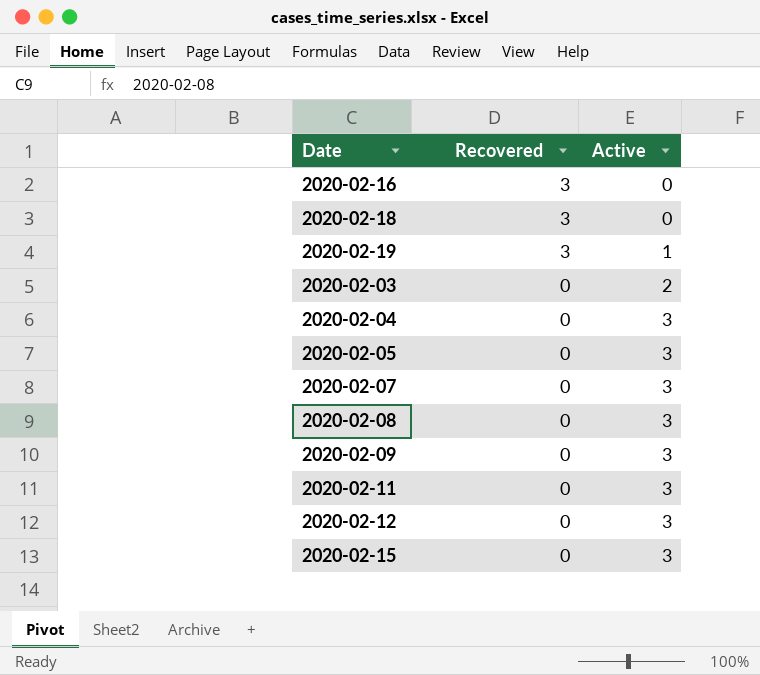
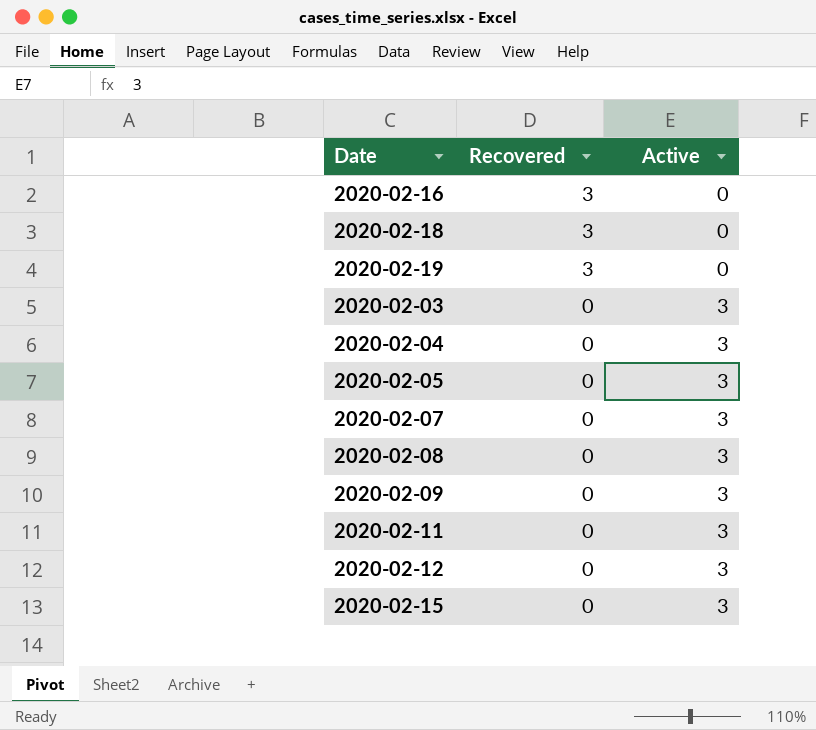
2020-02-19 | Active: 1 -> 0
2020-02-03 | Active: 2 -> 3

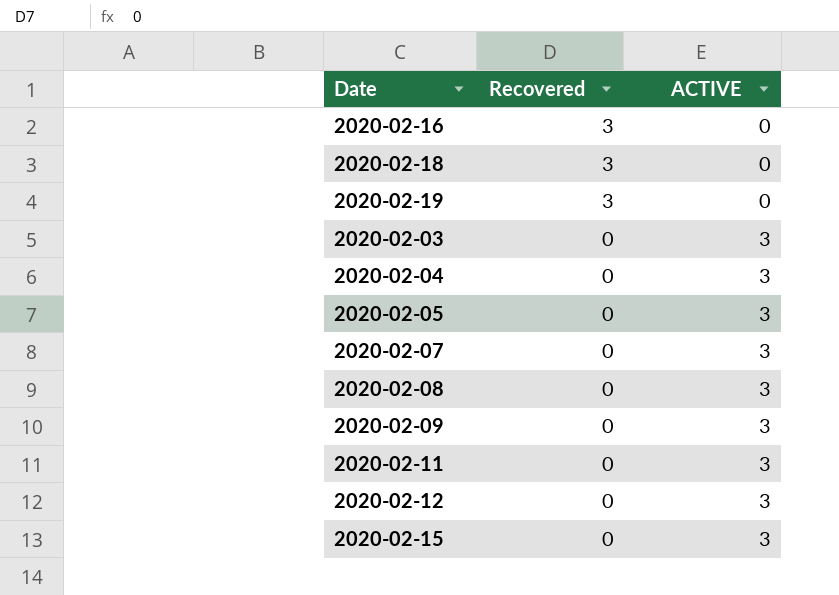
column name: Active -> ACTIVE

